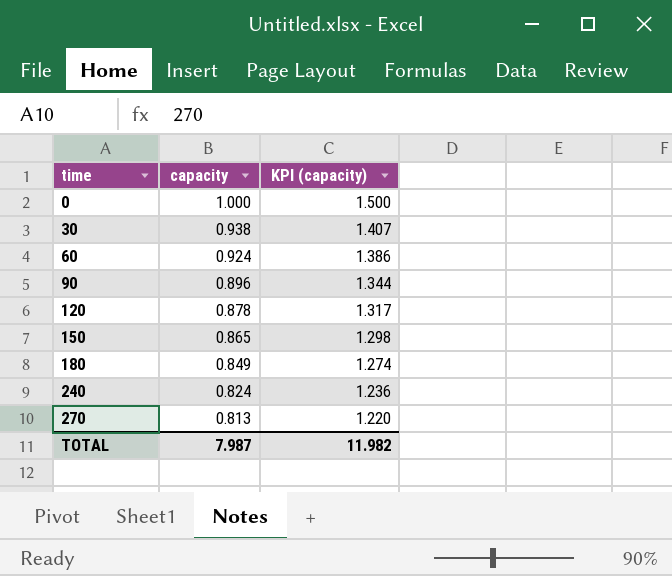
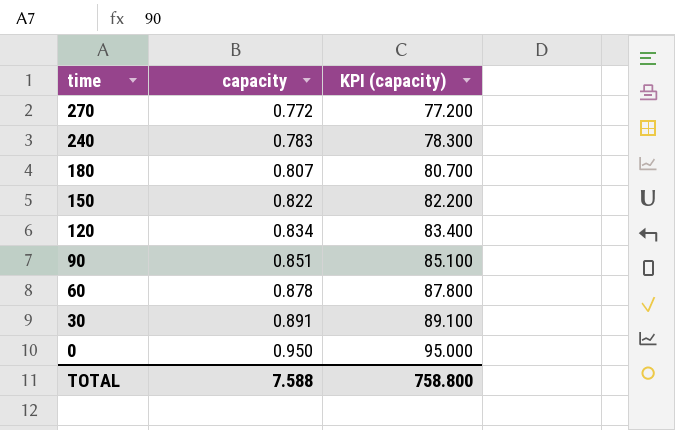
row order: time ascending -> time descending
column KPI (capacity) | formula: [capacity] * 1.5 -> [capacity] * 100
270 | capacity: 0.813 -> 0.772
240 | capacity: 0.824 -> 0.783
180 | capacity: 0.849 -> 0.807
150 | capacity: 0.865 -> 0.822
120 | capacity: 0.878 -> 0.834
90 | capacity: 0.896 -> 0.851
60 | capacity: 0.924 -> 0.878
30 | capacity: 0.938 -> 0.891
0 | capacity: 1.000 -> 0.950
TOTAL | capacity: 7.987 -> 7.588
TOTAL | KPI (capacity): 11.982 -> 758.800

